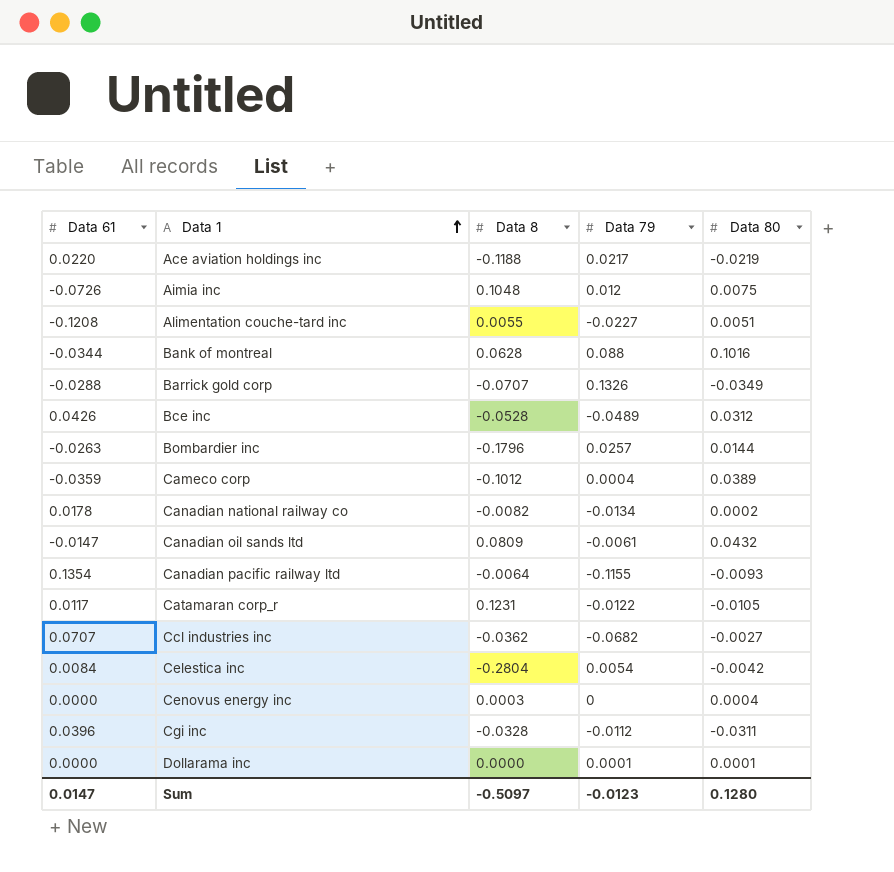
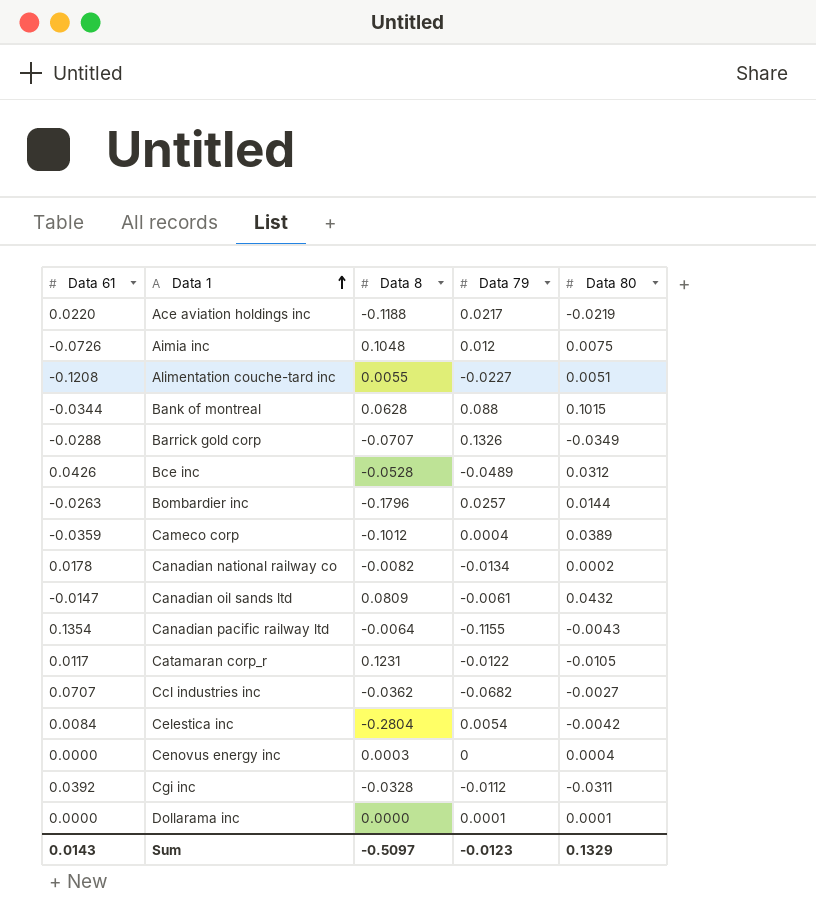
Bank of montreal | Data 80: 0.1016 -> 0.1015
Canadian pacific railway ltd | Data 80: -0.0093 -> -0.0043
Cgi inc | Data 61: 0.0396 -> 0.0392
Sum | Data 61: 0.0147 -> 0.0143
Sum | Data 80: 0.1280 -> 0.1329

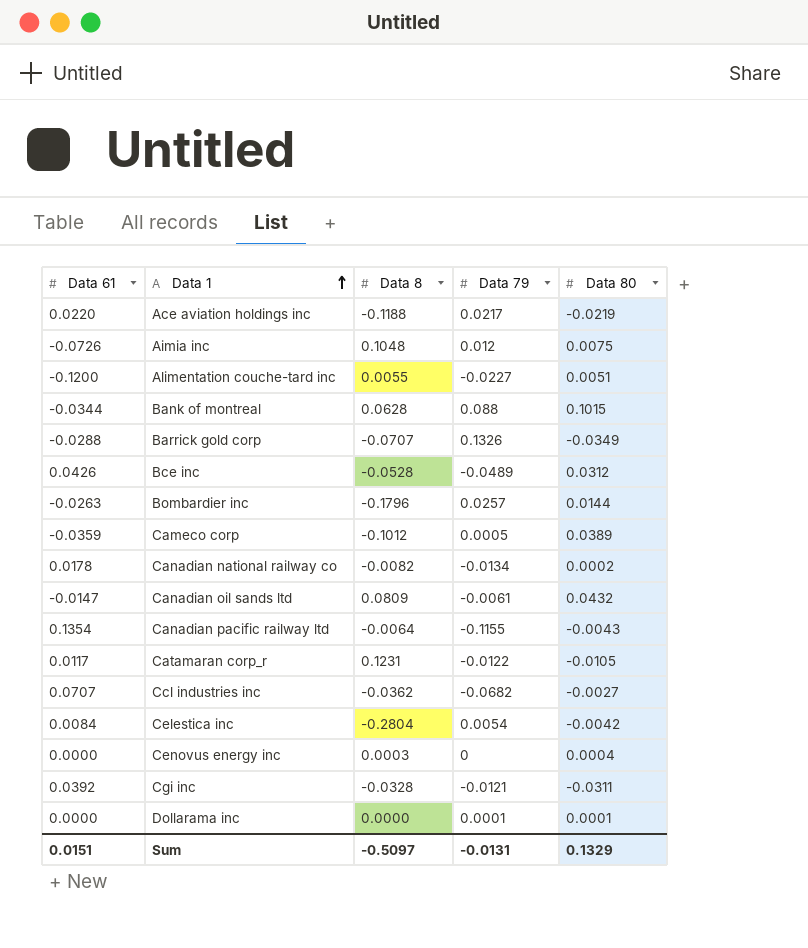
Alimentation couche-tard inc | Data 61: -0.1208 -> -0.1200
Cameco corp | Data 79: 0.0004 -> 0.0005
Cgi inc | Data 79: -0.0112 -> -0.0121
Sum | Data 61: 0.0143 -> 0.0151
Sum | Data 79: -0.0123 -> -0.0131

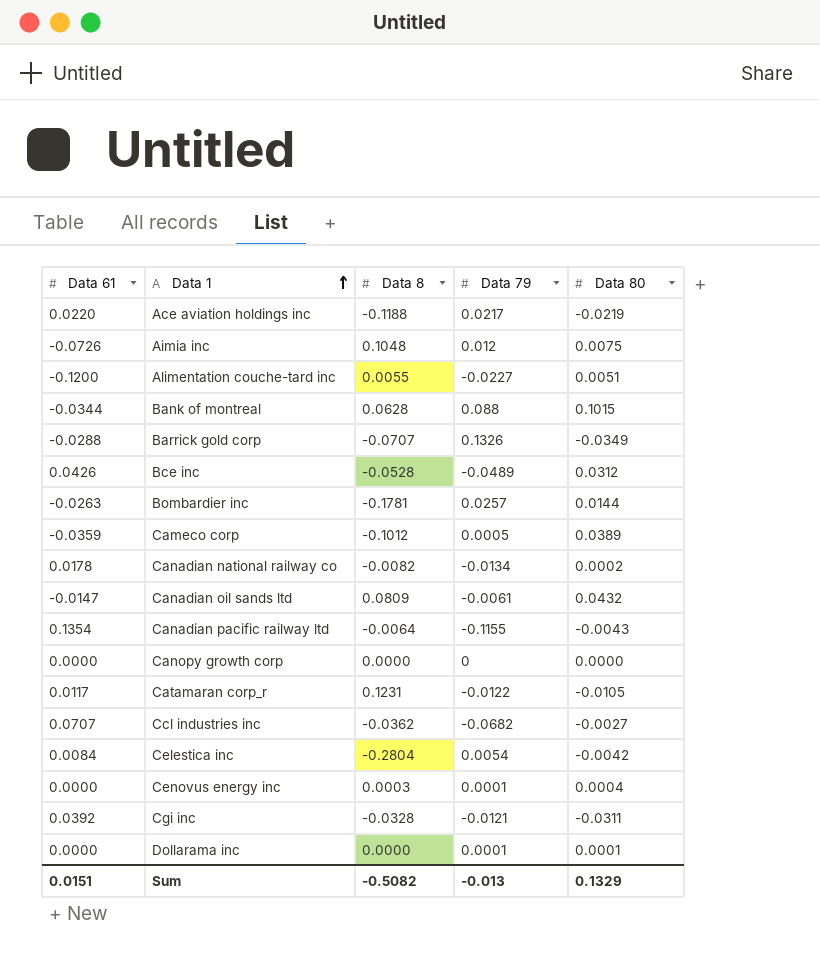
Bombardier inc | Data 8: -0.1796 -> -0.1781
row Canopy growth corp: none -> 0.0000 | 0.0000 | 0 | 0.0000
Cenovus energy inc | Data 79: 0 -> 0.0001
Sum | Data 8: -0.5097 -> -0.5082
Sum | Data 79: -0.0131 -> -0.013

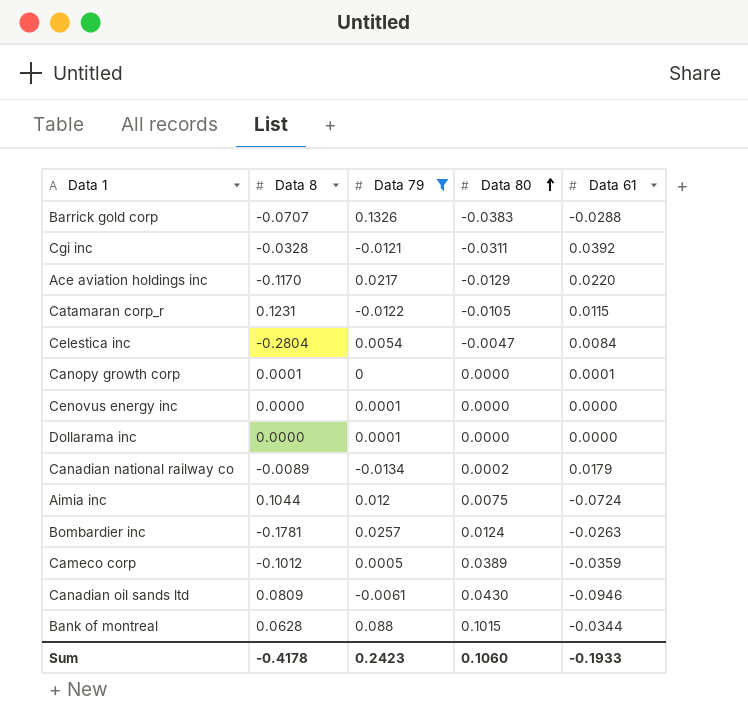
filter: none -> Data 79 >= -0.0134
row order: Data 1 ascending -> Data 80 ascending
column Data 61 | position: 1 -> 5
Barrick gold corp | Data 80: -0.0349 -> -0.0383
Ace aviation holdings inc | Data 8: -0.1188 -> -0.1170
Ace aviation holdings inc | Data 80: -0.0219 -> -0.0129
Catamaran corp_r | Data 61: 0.0117 -> 0.0115
Celestica inc | Data 80: -0.0042 -> -0.0047
Canopy growth corp | Data 8: 0.0000 -> 0.0001
Canopy growth corp | Data 61: 0.0000 -> 0.0001
Cenovus energy inc | Data 8: 0.0003 -> 0.0000
Cenovus energy inc | Data 80: 0.0004 -> 0.0000
Dollarama inc | Data 80: 0.0001 -> 0.0000
Canadian national railway co | Data 8: -0.0082 -> -0.0089
Canadian national railway co | Data 61: 0.0178 -> 0.0179
Aimia inc | Data 8: 0.1048 -> 0.1044
Aimia inc | Data 61: -0.0726 -> -0.0724
Bombardier inc | Data 80: 0.0144 -> 0.0124
Canadian oil sands ltd | Data 80: 0.0432 -> 0.0430
Canadian oil sands ltd | Data 61: -0.0147 -> -0.0946
Sum | Data 8: -0.5082 -> -0.4178
Sum | Data 79: -0.013 -> 0.2423
Sum | Data 80: 0.1329 -> 0.1060
Sum | Data 61: 0.0151 -> -0.1933

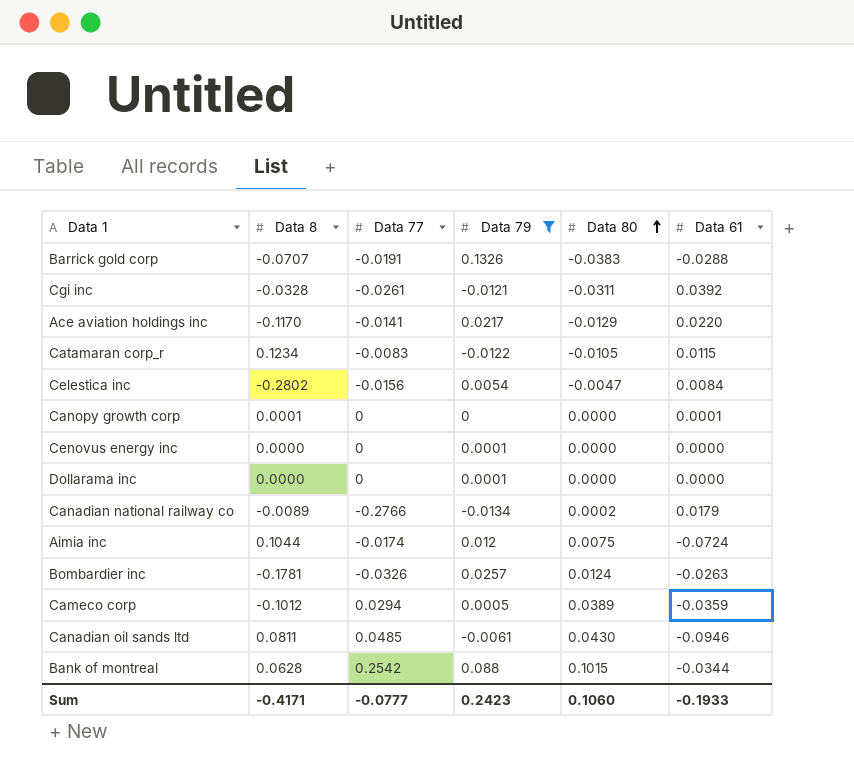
column Data 77 | position: none -> 3
Catamaran corp_r | Data 8: 0.1231 -> 0.1234
Celestica inc | Data 8: -0.2804 -> -0.2802
Canadian oil sands ltd | Data 8: 0.0809 -> 0.0811
Sum | Data 8: -0.4178 -> -0.4171

